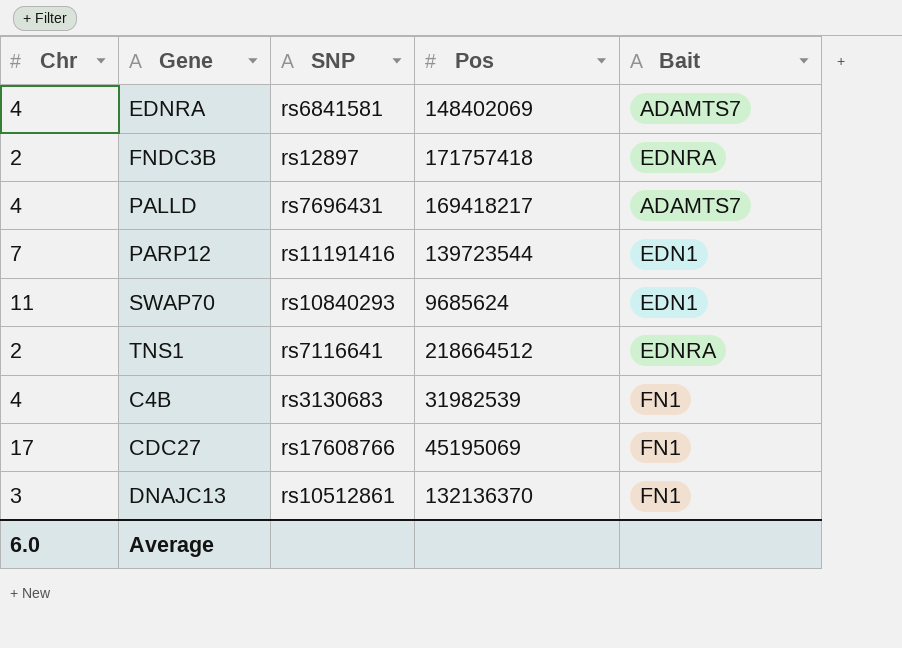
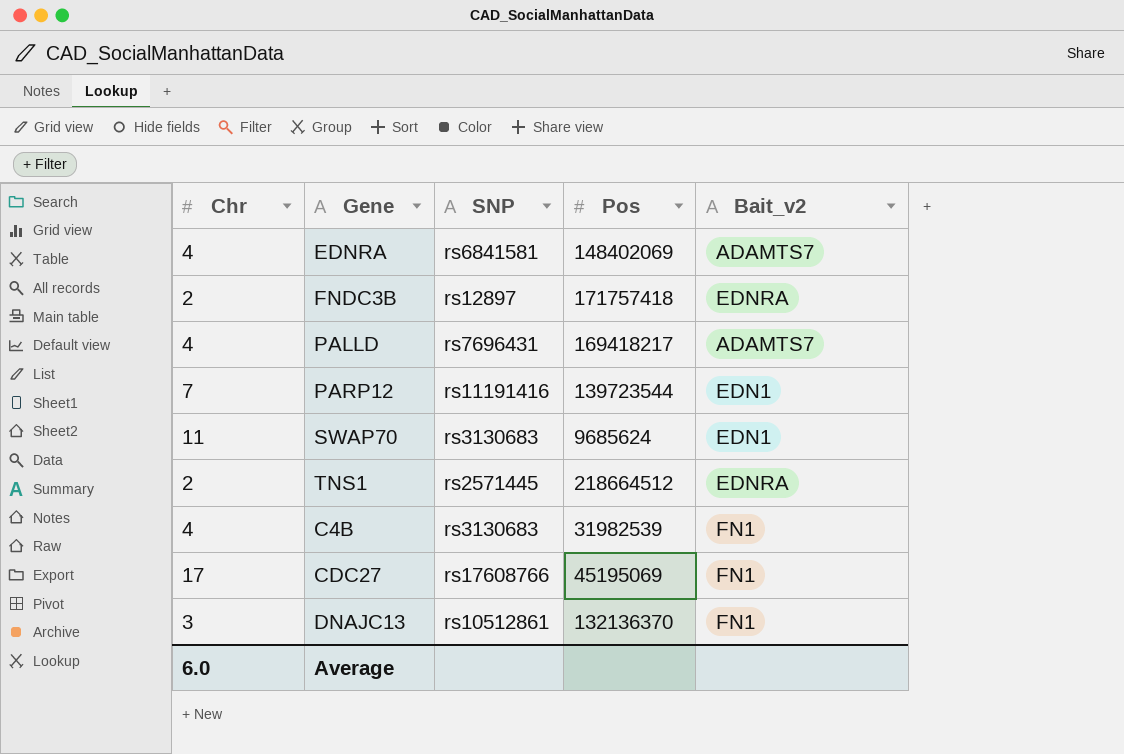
column name: Bait -> Bait_v2
SWAP70 | SNP: rs10840293 -> rs3130683
TNS1 | SNP: rs7116641 -> rs2571445

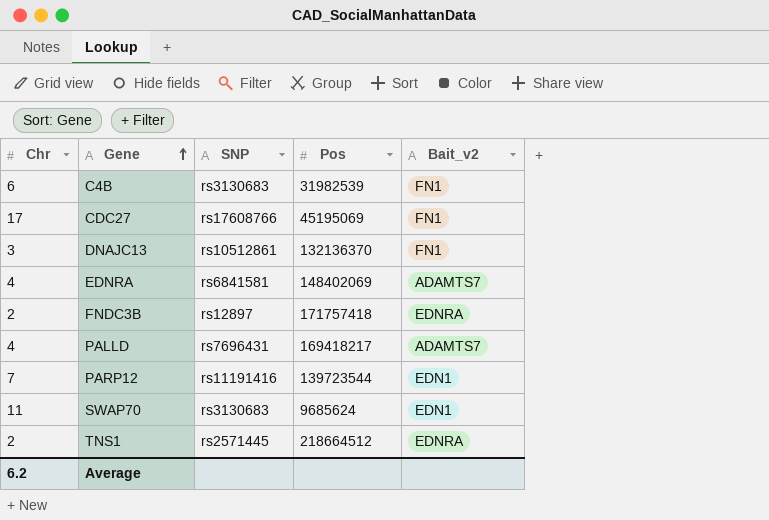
row order: none -> Gene ascending
C4B | Chr: 4 -> 6
Average | Chr: 6.0 -> 6.2

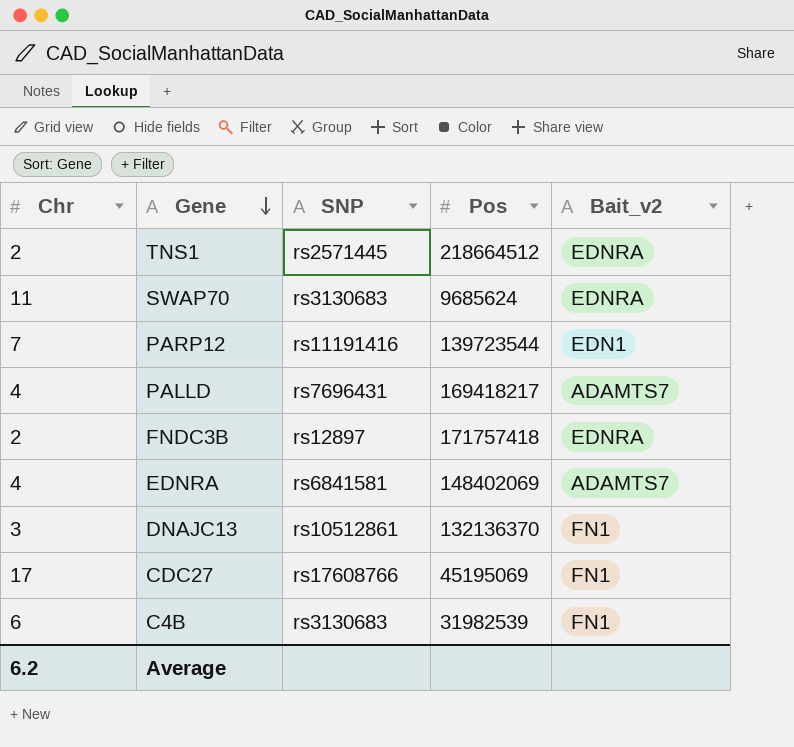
row order: Gene ascending -> Gene descending
SWAP70 | Bait_v2: EDN1 -> EDNRA

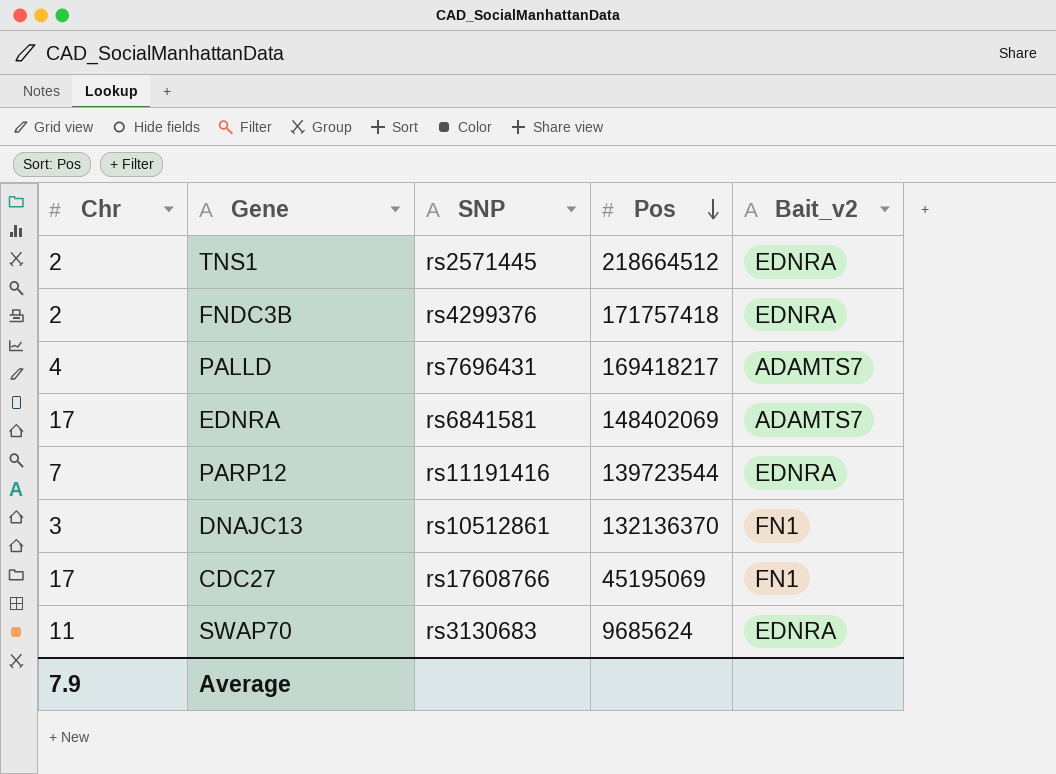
row order: Gene descending -> Pos descending
row C4B: 6 | rs3130683 | 31982539 | FN1 -> none
FNDC3B | SNP: rs12897 -> rs4299376
EDNRA | Chr: 4 -> 17
PARP12 | Bait_v2: EDN1 -> EDNRA
Average | Chr: 6.2 -> 7.9

